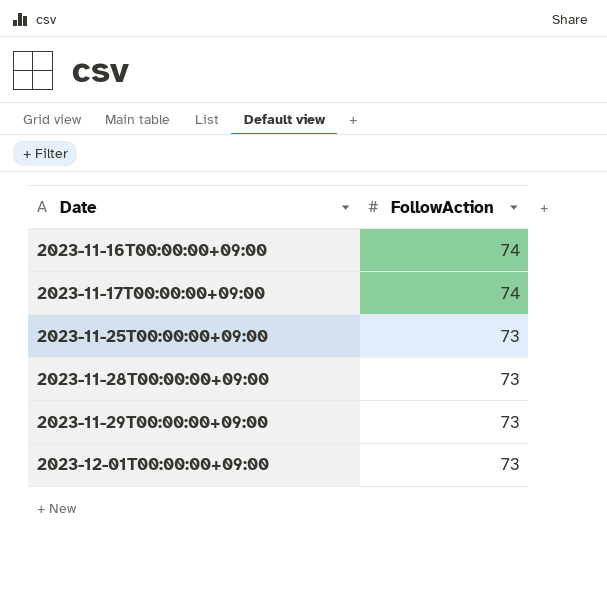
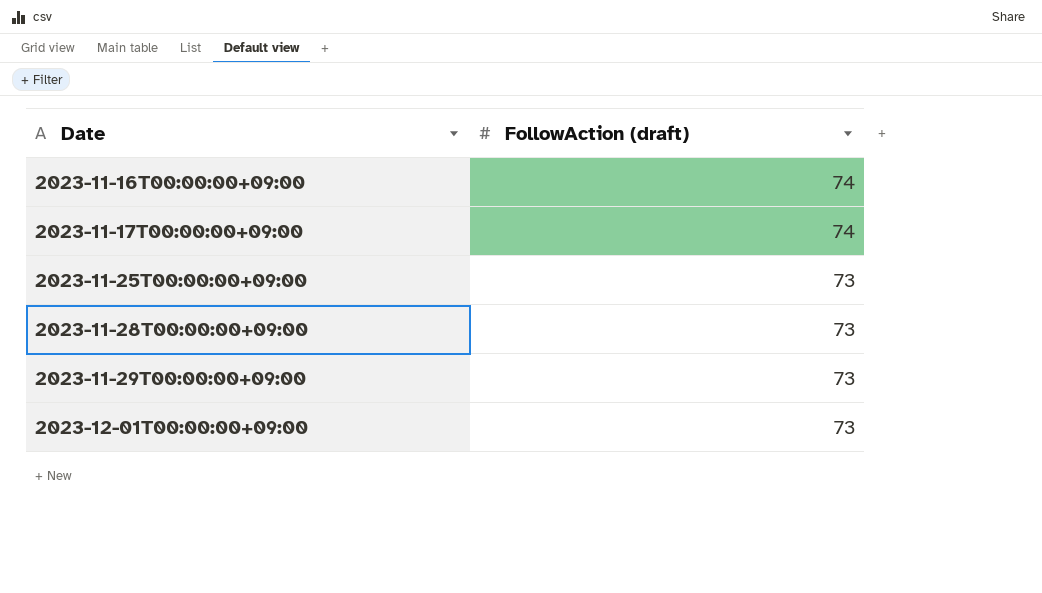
column name: FollowAction -> FollowAction (draft)

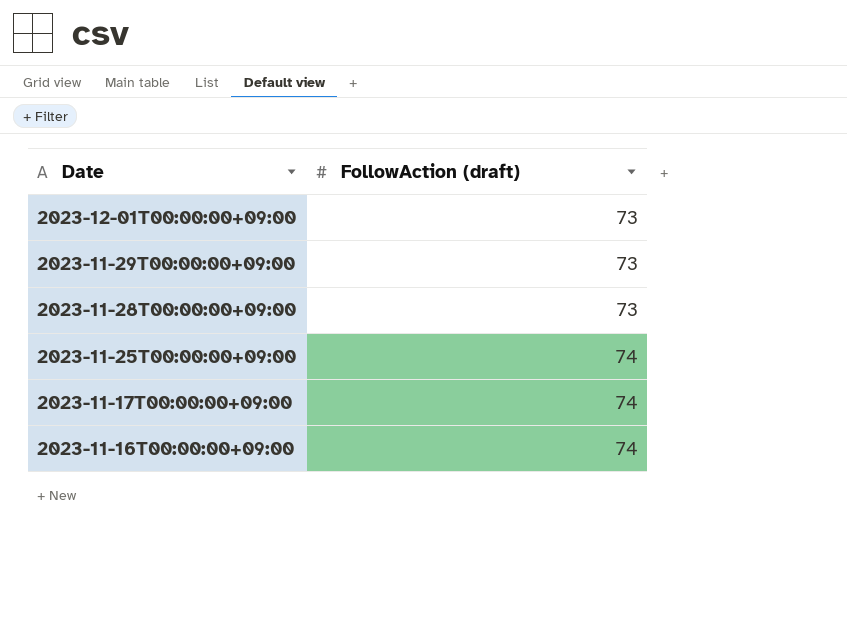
row order: Date ascending -> Date descending
2023-11-25T00:00:00+09:00 | FollowAction (draft): 73 -> 74

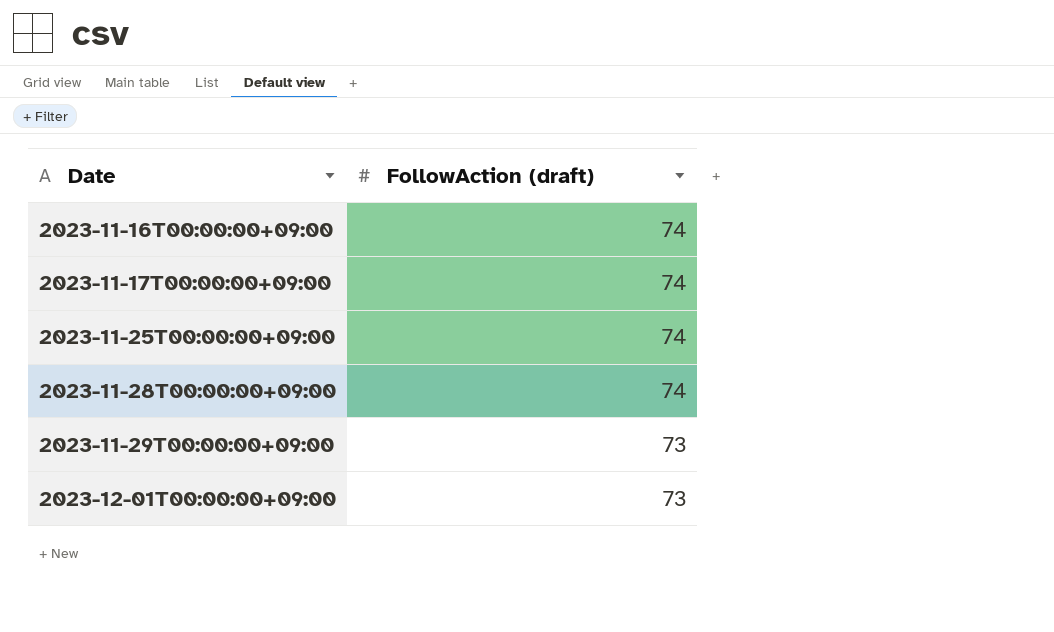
row order: Date descending -> Date ascending
2023-11-28T00:00:00+09:00 | FollowAction (draft): 73 -> 74

